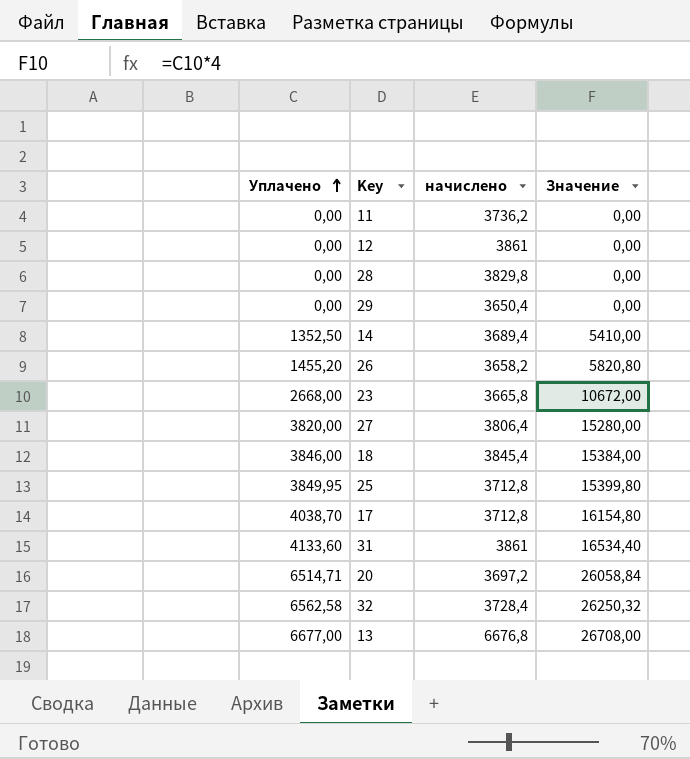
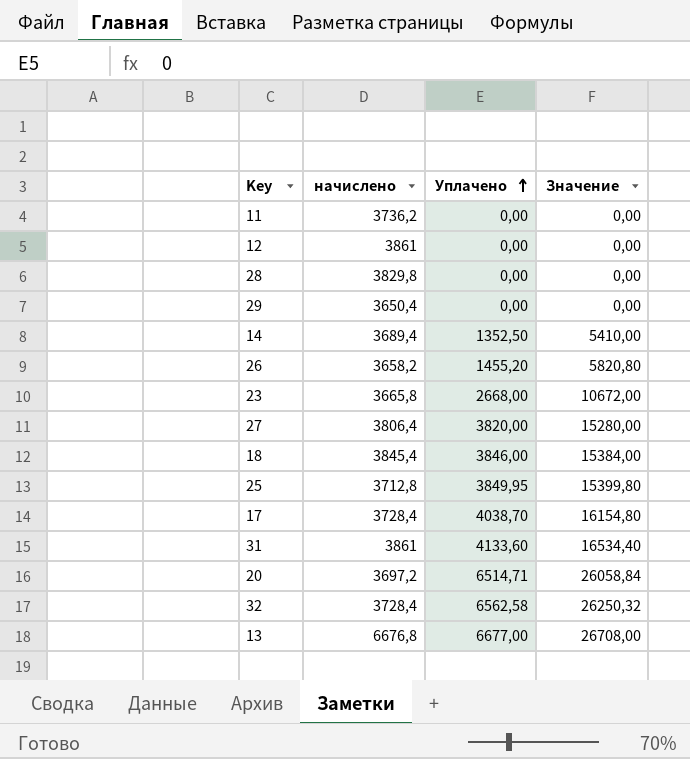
column Уплачено | position: 1 -> 3
17 | начислено: 3712,8 -> 3728,4

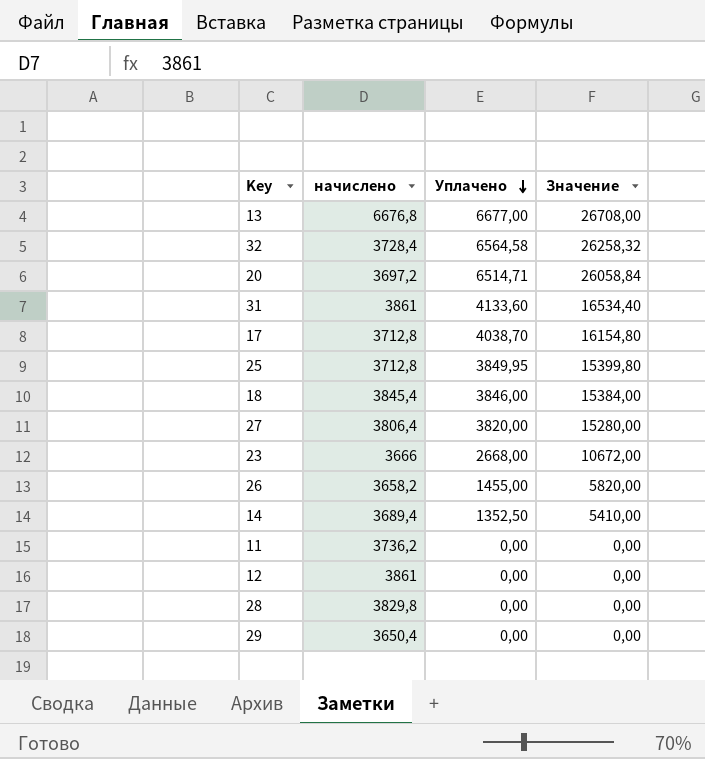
row order: Уплачено ascending -> Уплачено descending
32 | Уплачено: 6562,58 -> 6564,58
32 | Значение: 26250,32 -> 26258,32
17 | начислено: 3728,4 -> 3712,8
23 | начислено: 3665,8 -> 3666
26 | Уплачено: 1455,20 -> 1455,00
26 | Значение: 5820,80 -> 5820,00

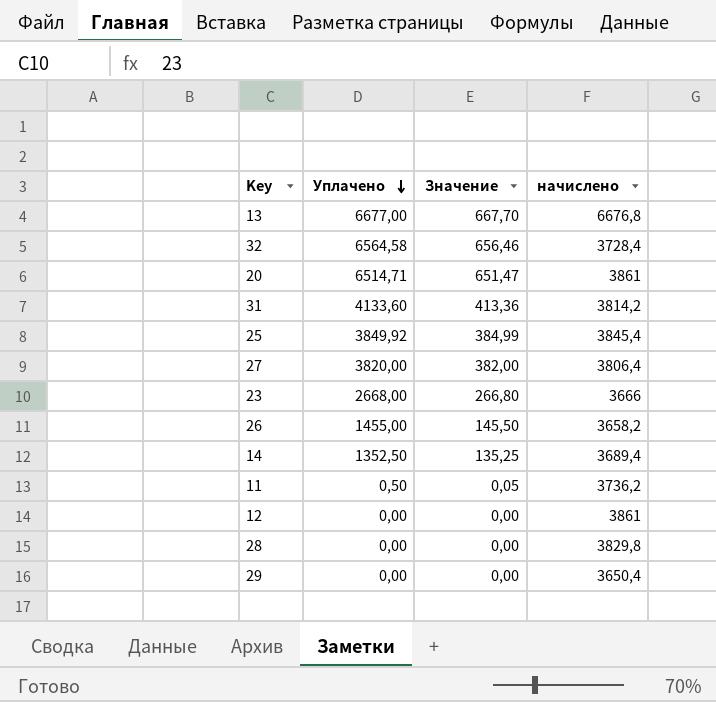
column Значение | formula: [Уплачено] * 4 -> [Уплачено] * 0,1
column начислено | position: 2 -> 4
row 17: 3712,8 | 4038,70 | 16154,80 -> none
row 18: 3845,4 | 3846,00 | 15384,00 -> none
20 | начислено: 3697,2 -> 3861
31 | начислено: 3861 -> 3814,2
25 | Уплачено: 3849,95 -> 3849,92
25 | начислено: 3712,8 -> 3845,4
11 | Уплачено: 0,00 -> 0,50

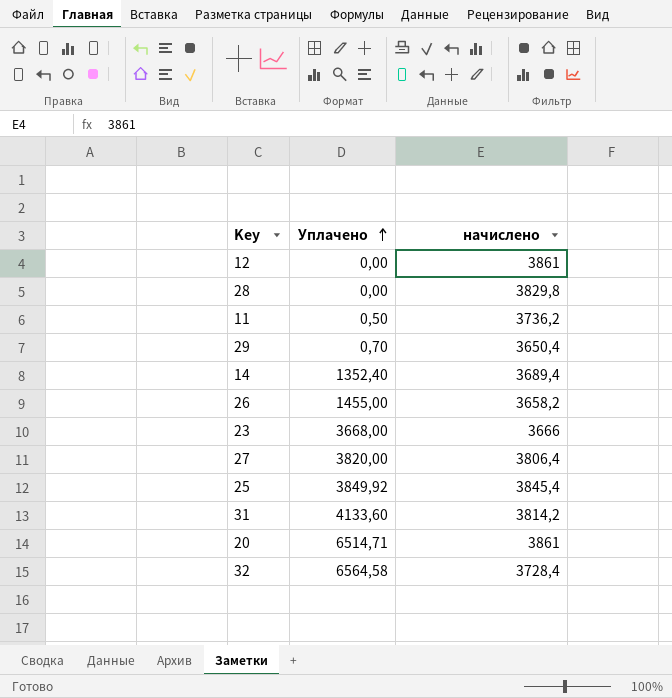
row order: Уплачено descending -> Уплачено ascending
column Значение | formula: [Уплачено] * 0,1 -> none
row 13: 6677,00 | 667,70 | 6676,8 -> none
29 | Уплачено: 0,00 -> 0,70
14 | Уплачено: 1352,50 -> 1352,40
23 | Уплачено: 2668,00 -> 3668,00

